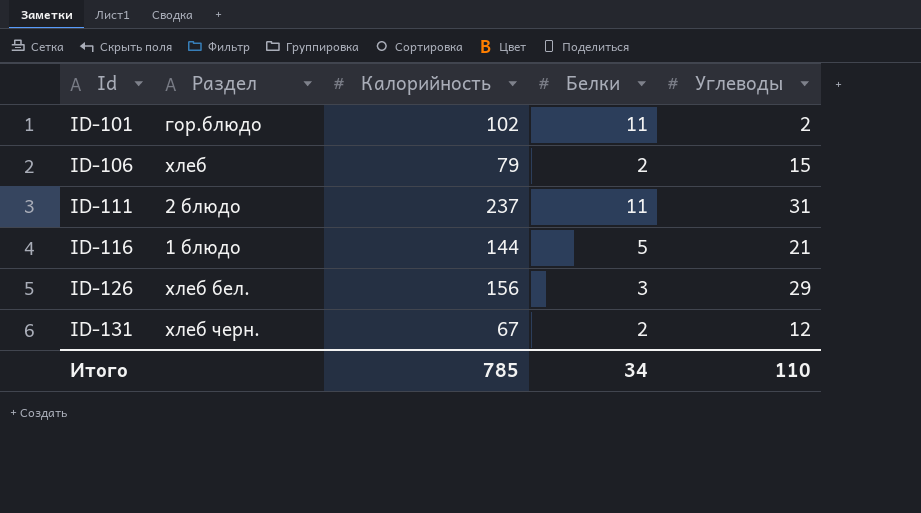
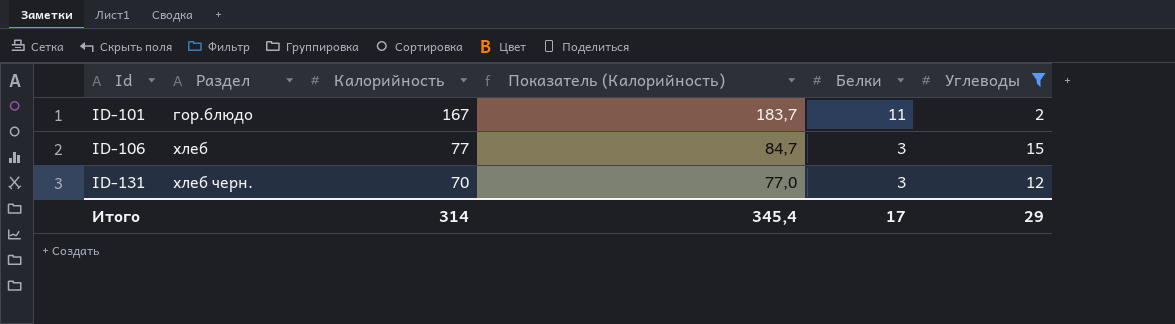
filter: none -> Углеводы <= 15
column Показатель (Калорийность) | formula: none -> [Калорийность] * 1,1
ID-101 | Калорийность: 102 -> 167
ID-106 | Калорийность: 79 -> 77
ID-106 | Белки: 2 -> 3
ID-131 | Калорийность: 67 -> 70
ID-131 | Белки: 2 -> 3
Итого | Калорийность: 785 -> 314
Итого | Белки: 34 -> 17
Итого | Углеводы: 110 -> 29

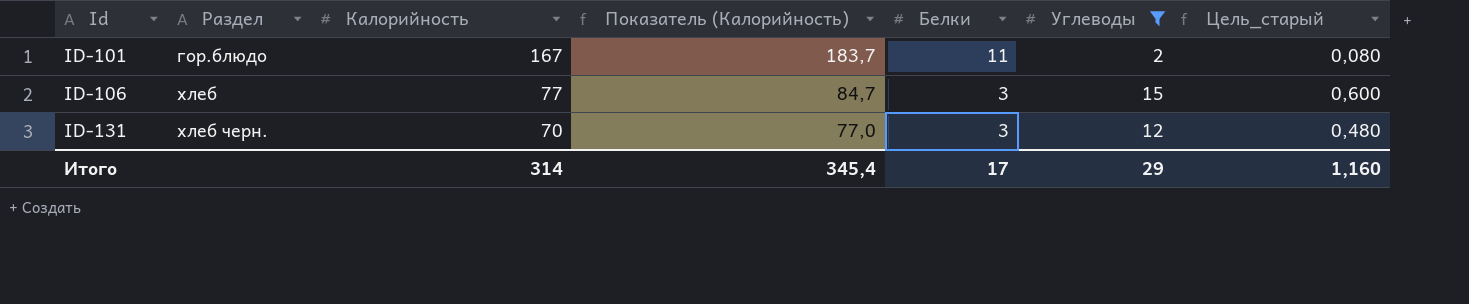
column Цель_старый | formula: none -> [Углеводы] * 0,04

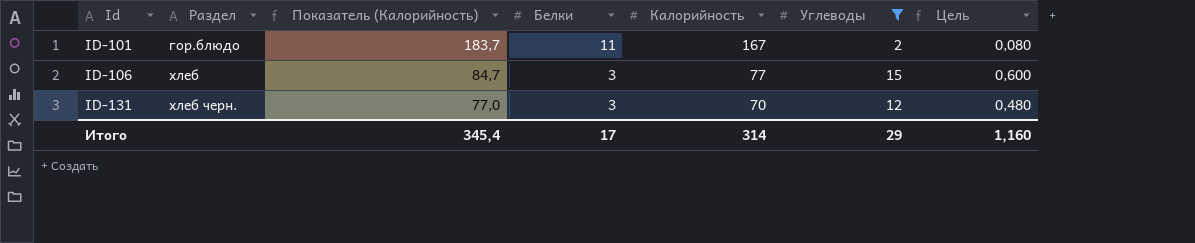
column Калорийность | position: 3 -> 5
column name: Цель_старый -> Цель

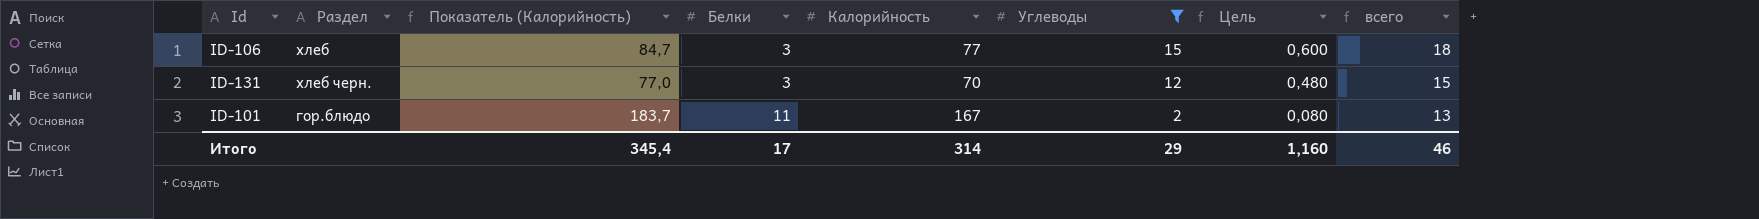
row order: Id ascending -> Белки ascending
column всего | formula: none -> [Белки] + [Углеводы]

